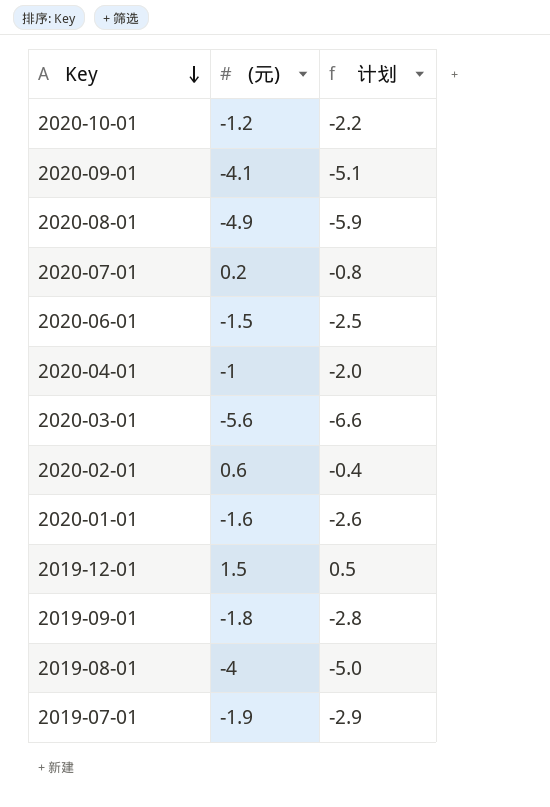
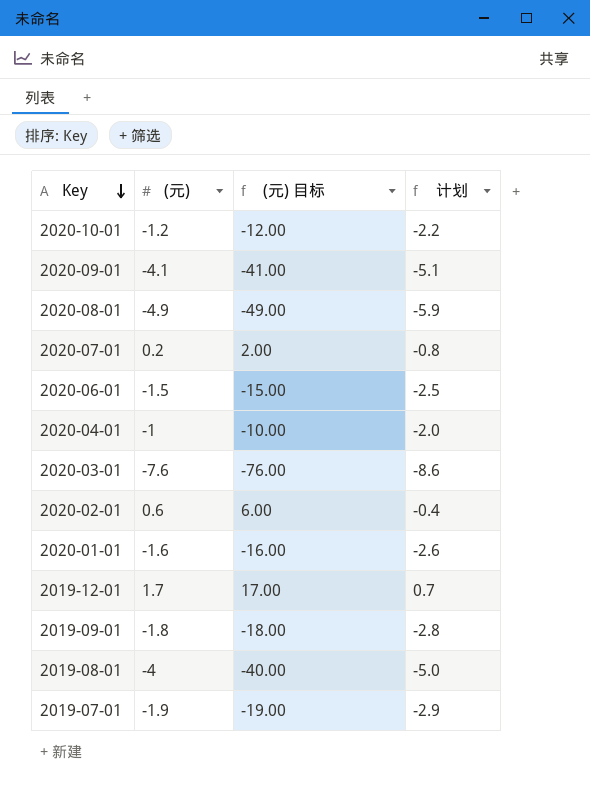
column (元) 目标 | formula: none -> [(元)] * 10
2020-03-01 | (元): -5.6 -> -7.6
2020-03-01 | 计划: -6.6 -> -8.6
2019-12-01 | (元): 1.5 -> 1.7
2019-12-01 | 计划: 0.5 -> 0.7

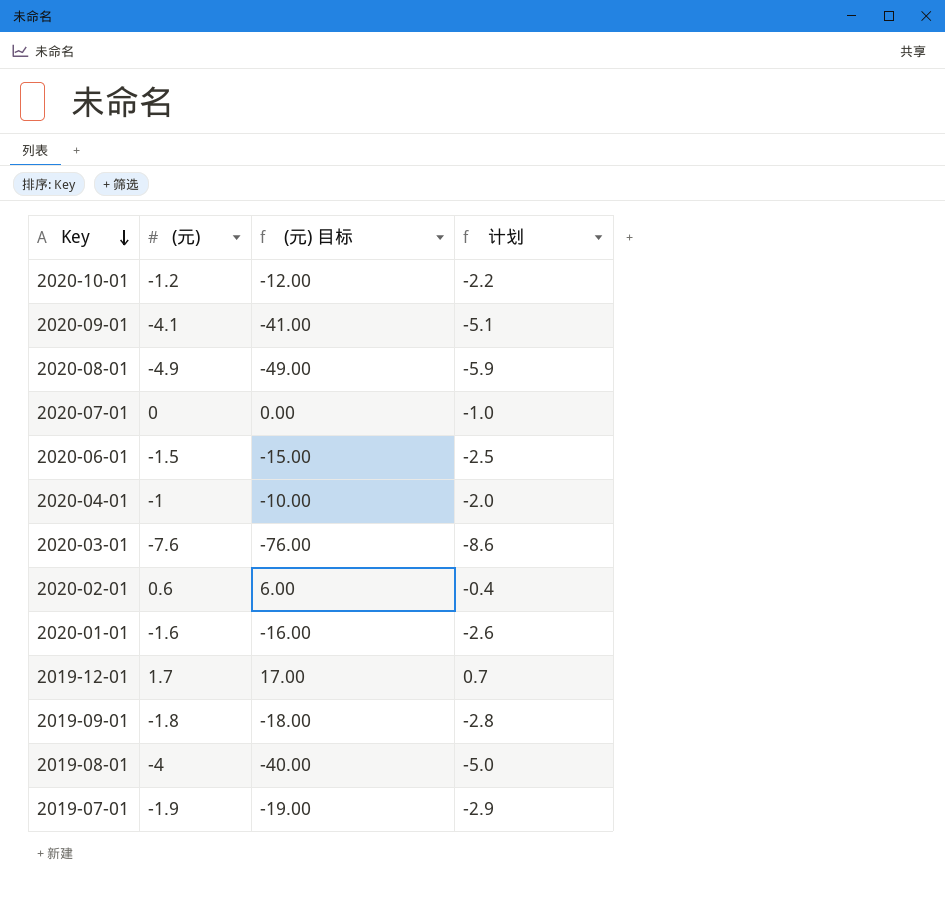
2020-07-01 | (元): 0.2 -> 0
2020-07-01 | (元) 目标: 2.00 -> 0.00
2020-07-01 | 计划: -0.8 -> -1.0

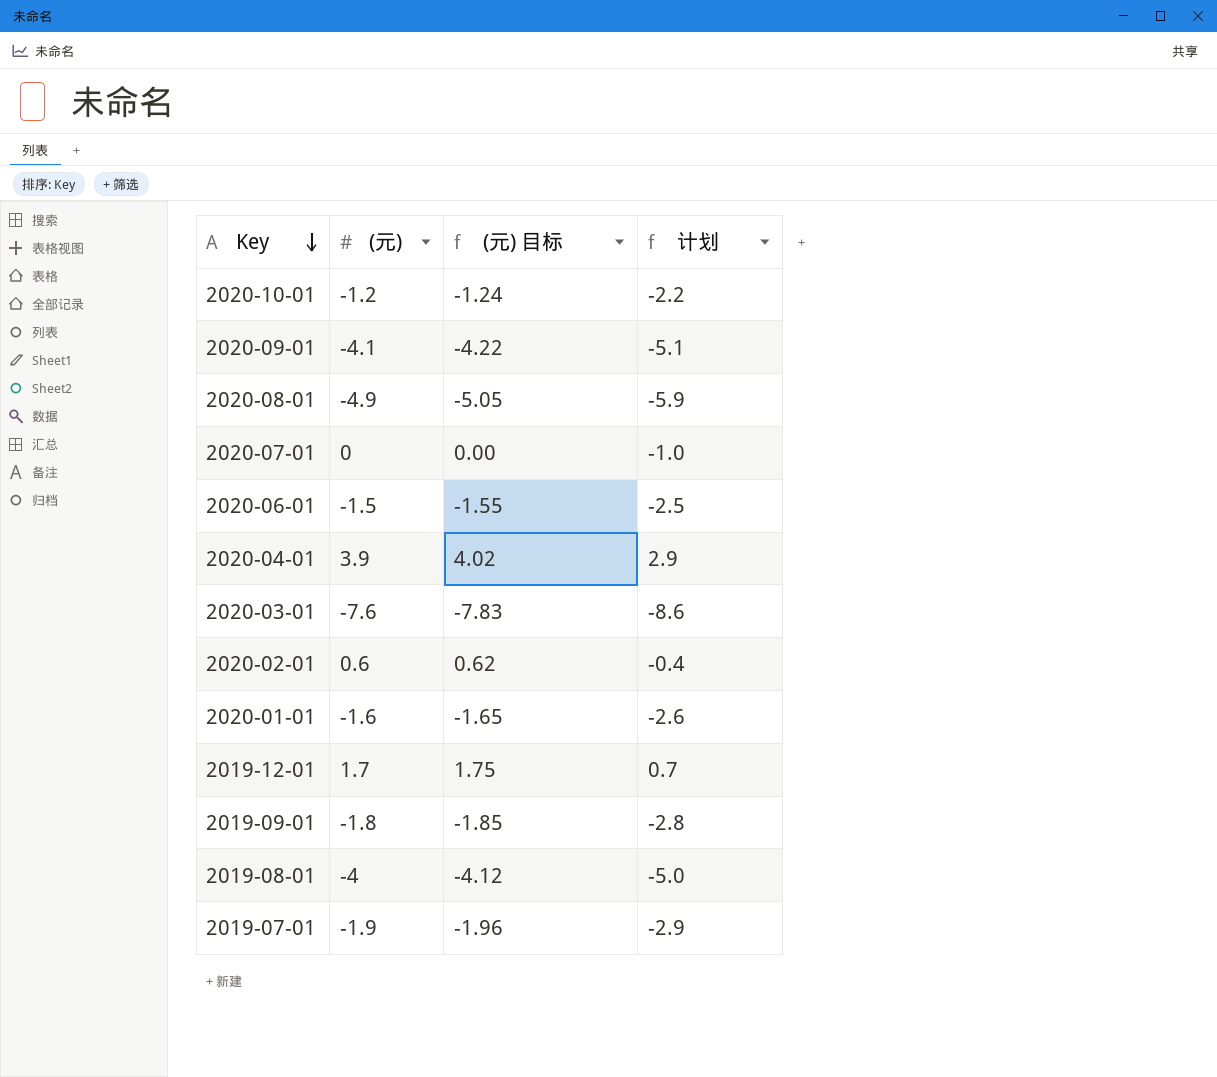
column (元) 目标 | formula: [(元)] * 10 -> [(元)] * 1.03
2020-04-01 | (元): -1 -> 3.9
2020-04-01 | 计划: -2.0 -> 2.9

